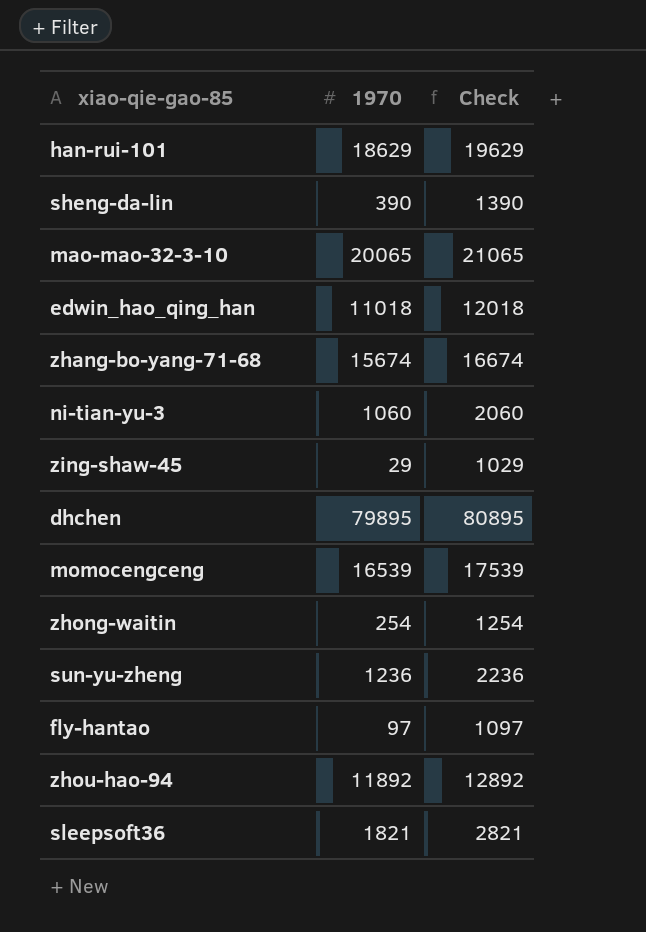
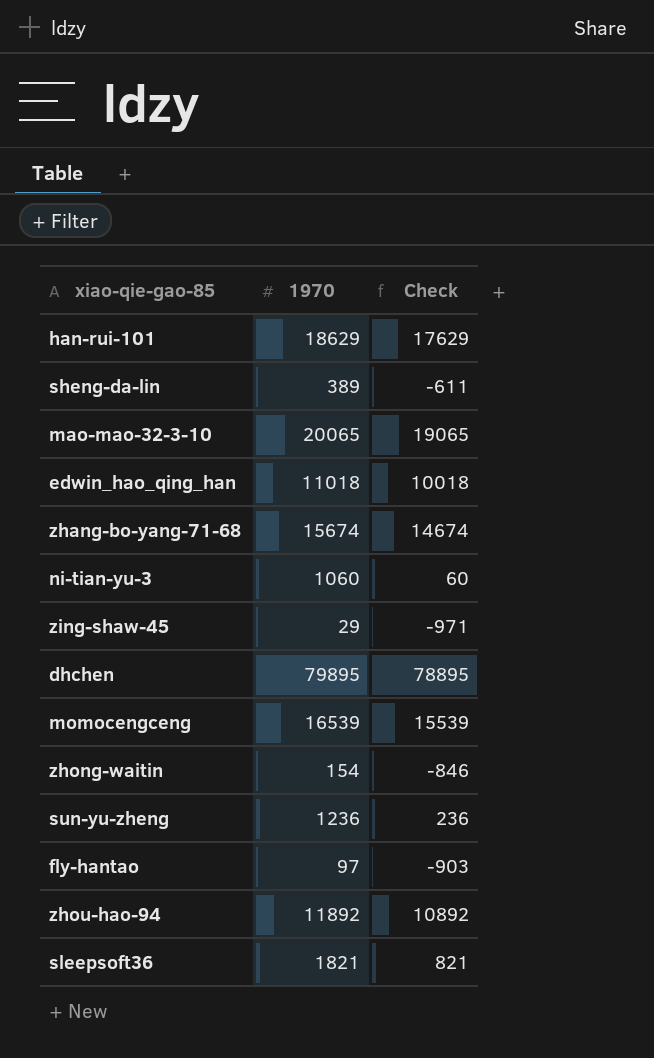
column Check | formula: [1970] + 1000 -> [1970] - 1000
sheng-da-lin | 1970: 390 -> 389
zhong-waitin | 1970: 254 -> 154

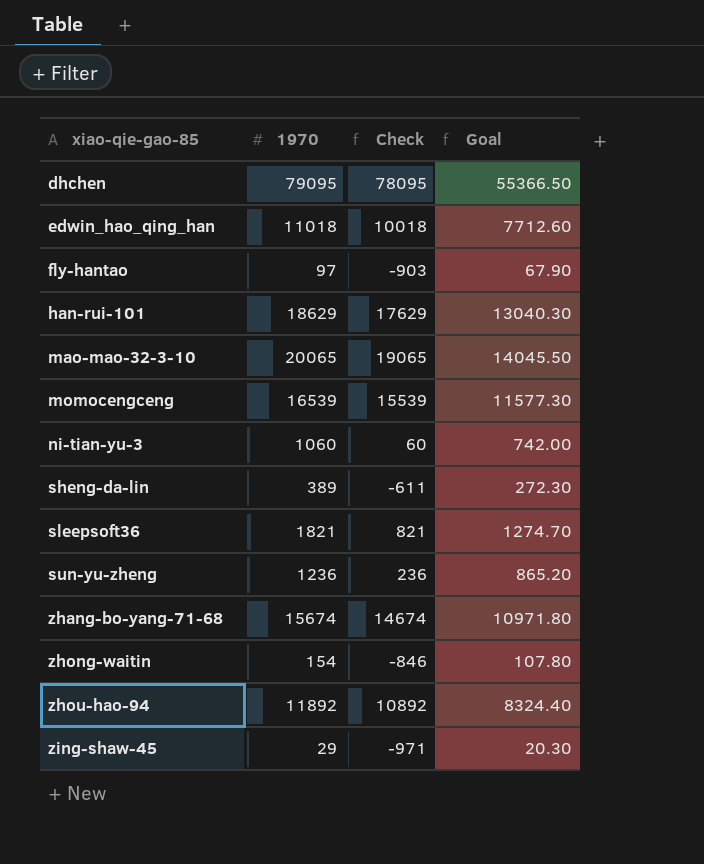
row order: none -> xiao-qie-gao-85 ascending
column Goal | formula: none -> [1970] * 0.7
dhchen | 1970: 79895 -> 79095
dhchen | Check: 78895 -> 78095

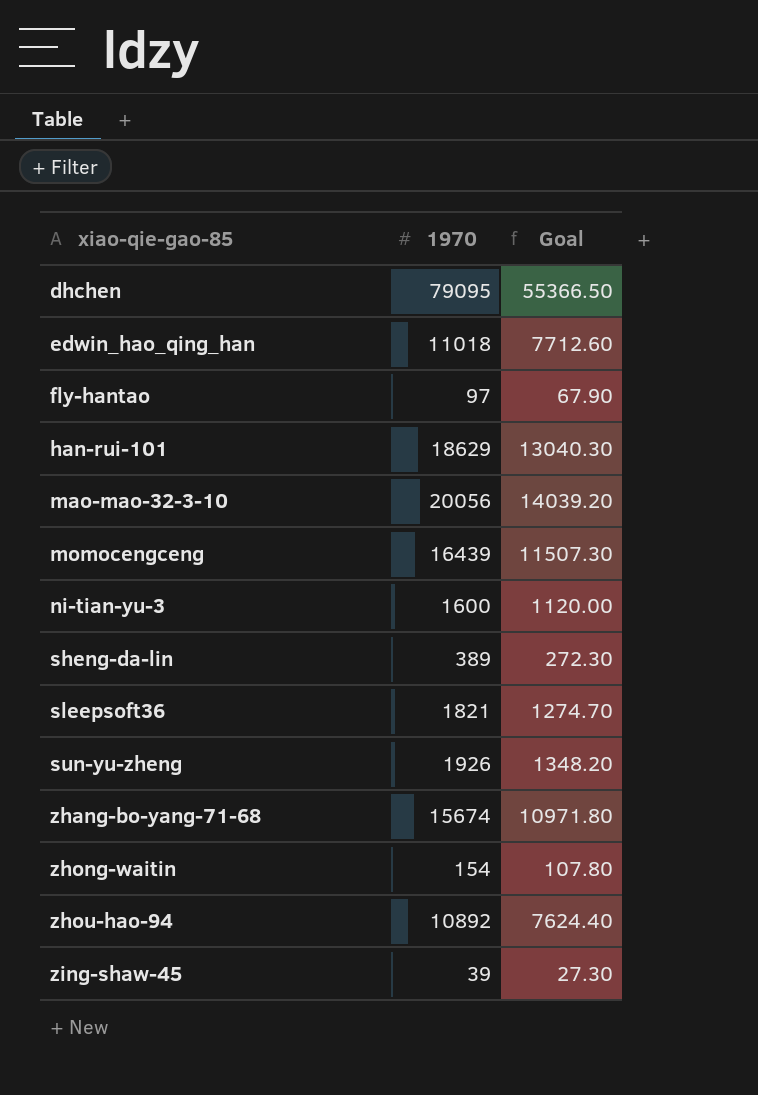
column Check | formula: [1970] - 1000 -> none
mao-mao-32-3-10 | 1970: 20065 -> 20056
mao-mao-32-3-10 | Goal: 14045.50 -> 14039.20
momocengceng | 1970: 16539 -> 16439
momocengceng | Goal: 11577.30 -> 11507.30
ni-tian-yu-3 | 1970: 1060 -> 1600
ni-tian-yu-3 | Goal: 742.00 -> 1120.00
sun-yu-zheng | 1970: 1236 -> 1926
sun-yu-zheng | Goal: 865.20 -> 1348.20
zhou-hao-94 | 1970: 11892 -> 10892
zhou-hao-94 | Goal: 8324.40 -> 7624.40
zing-shaw-45 | 1970: 29 -> 39
zing-shaw-45 | Goal: 20.30 -> 27.30

